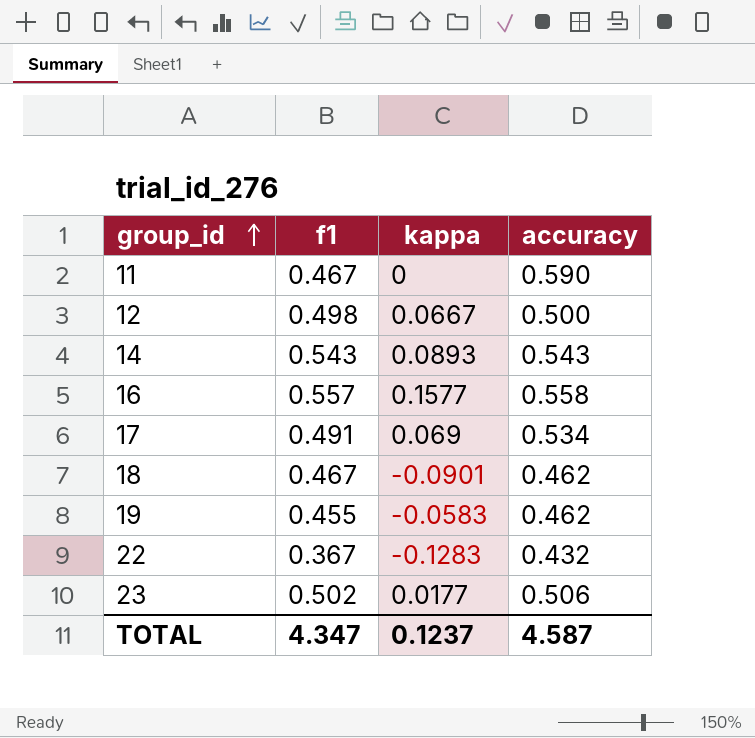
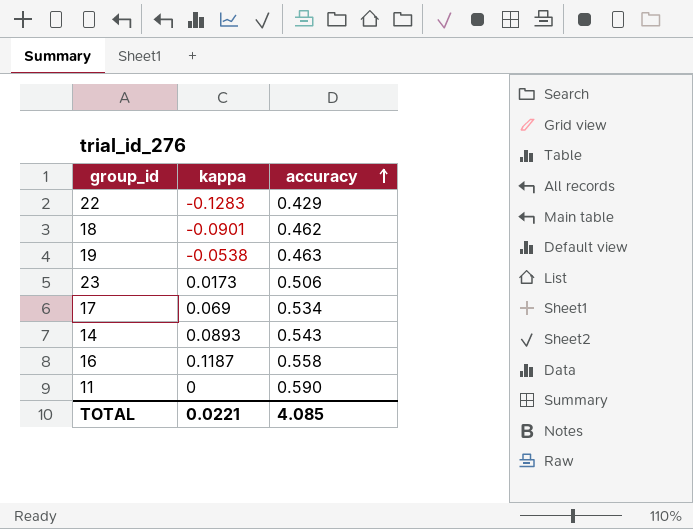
row order: group_id ascending -> accuracy ascending
column f1 | position: 2 -> none
row 12: 0.498 | 0.0667 | 0.500 -> none
22 | accuracy: 0.432 -> 0.429
19 | kappa: -0.0583 -> -0.0538
19 | accuracy: 0.462 -> 0.463
23 | kappa: 0.0177 -> 0.0173
16 | kappa: 0.1577 -> 0.1187
TOTAL | kappa: 0.1237 -> 0.0221
TOTAL | accuracy: 4.587 -> 4.085

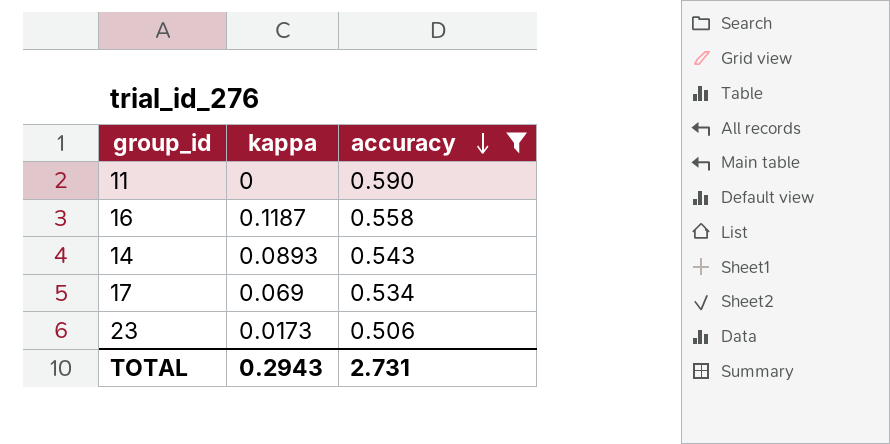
filter: none -> accuracy >= 0.506
row order: accuracy ascending -> accuracy descending
TOTAL | kappa: 0.0221 -> 0.2943
TOTAL | accuracy: 4.085 -> 2.731

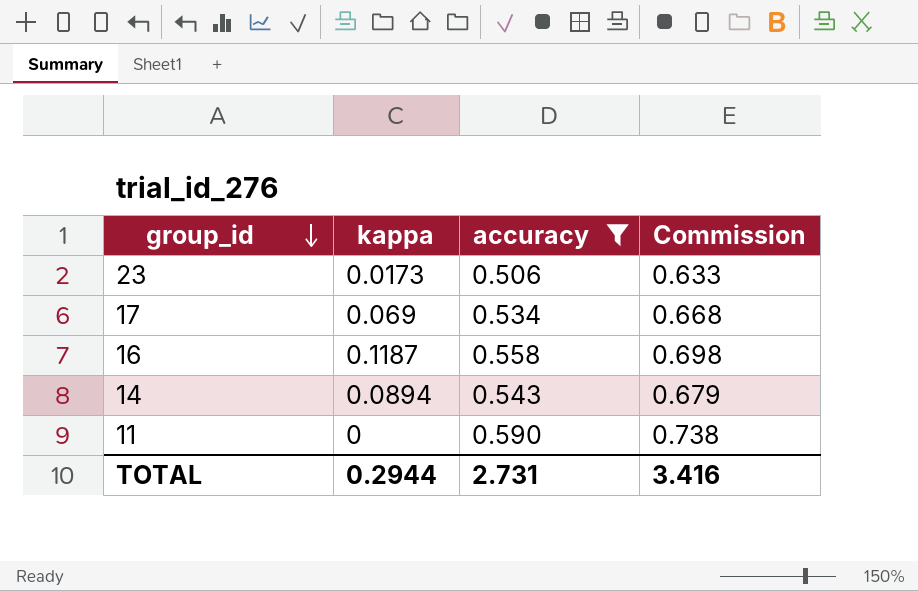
row order: accuracy descending -> group_id descending
column Commission | formula: none -> [accuracy] * 1.25
14 | kappa: 0.0893 -> 0.0894
TOTAL | kappa: 0.2943 -> 0.2944

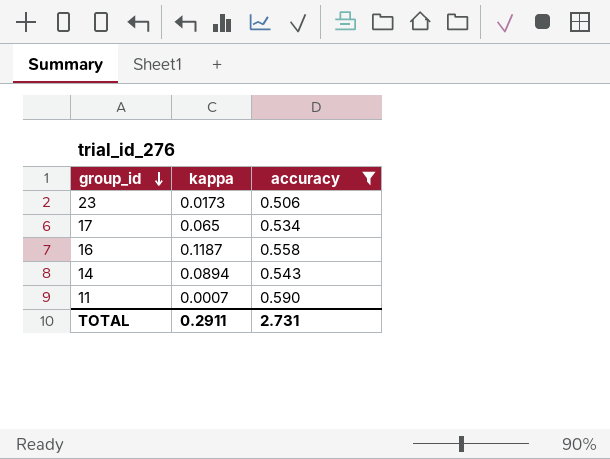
column Commission | formula: [accuracy] * 1.25 -> none
17 | kappa: 0.069 -> 0.065
11 | kappa: 0 -> 0.0007
TOTAL | kappa: 0.2944 -> 0.2911

